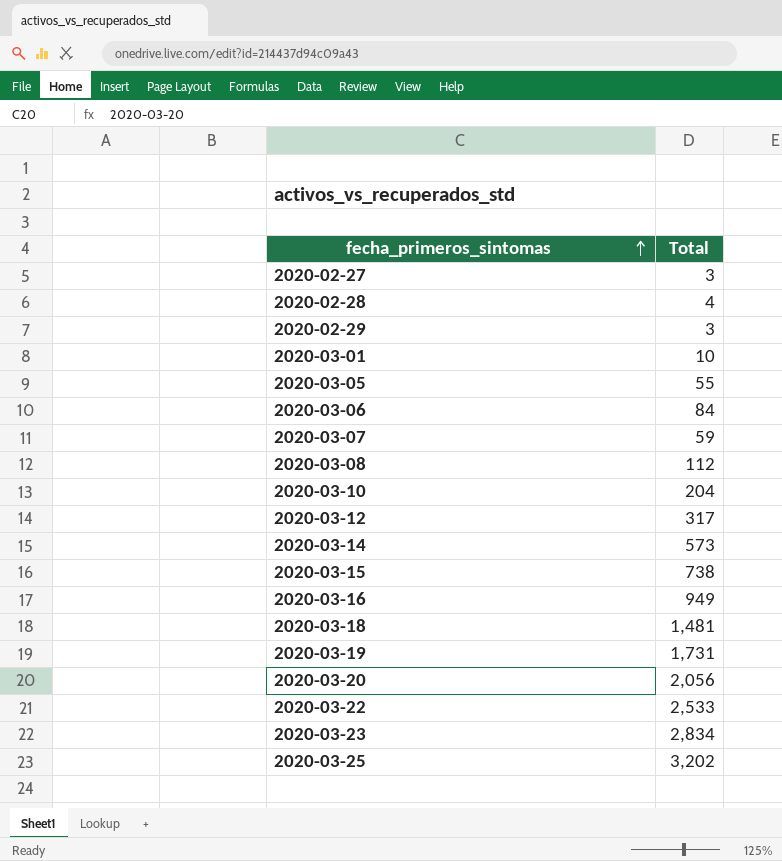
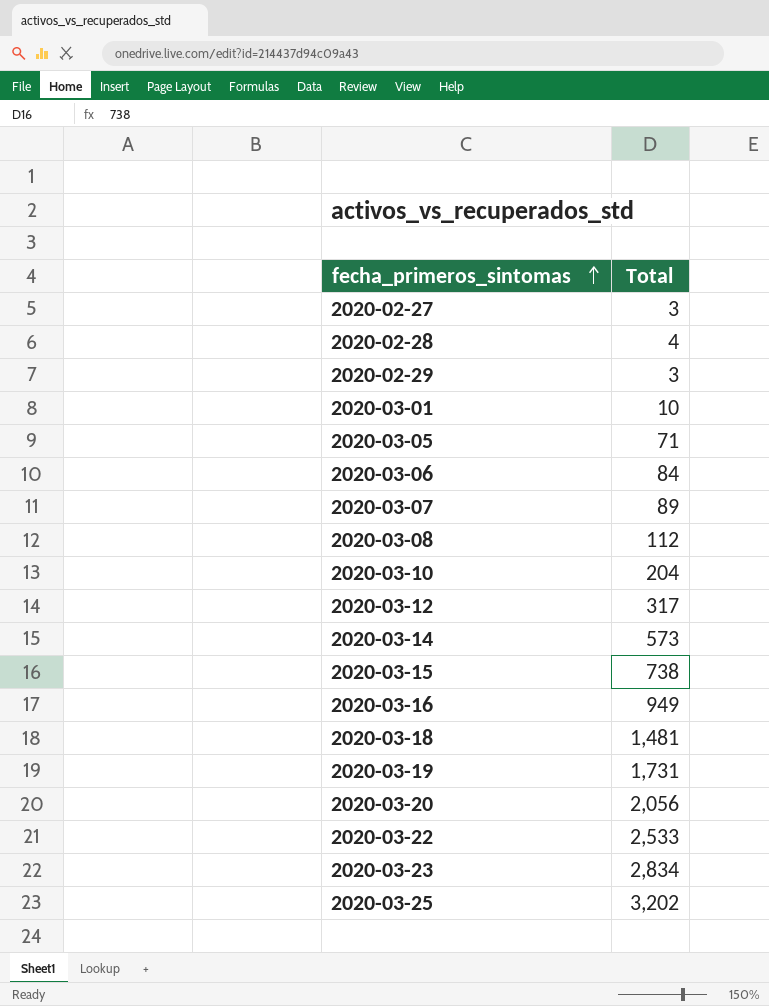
2020-03-05 | Total: 55 -> 71
2020-03-07 | Total: 59 -> 89

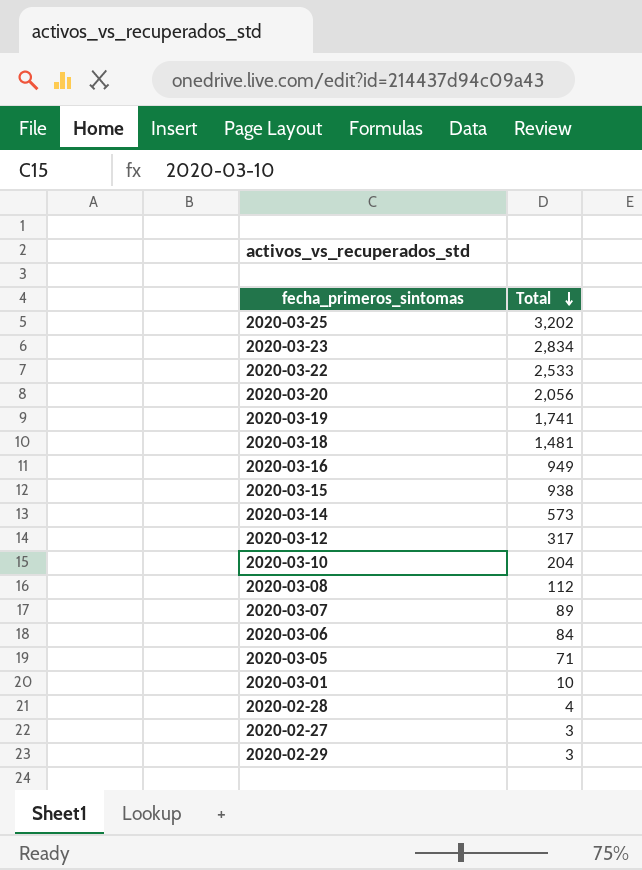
row order: fecha_primeros_sintomas ascending -> Total descending
2020-03-19 | Total: 1,731 -> 1,741
2020-03-15 | Total: 738 -> 938

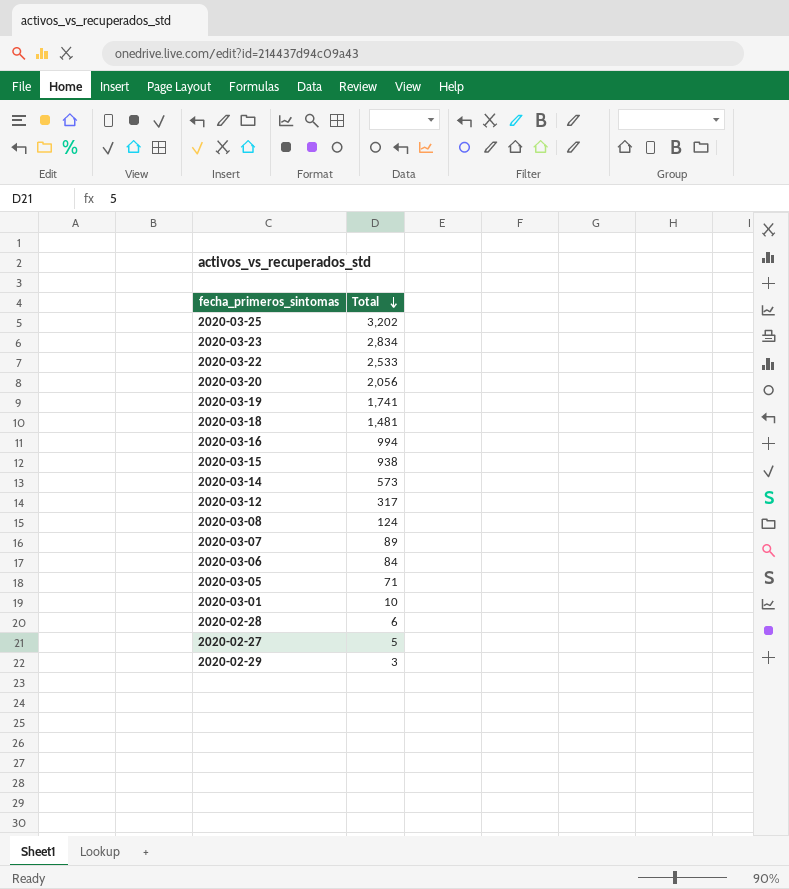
row 2020-03-10: 204 -> none
2020-03-16 | Total: 949 -> 994
2020-03-08 | Total: 112 -> 124
2020-02-28 | Total: 4 -> 6
2020-02-27 | Total: 3 -> 5

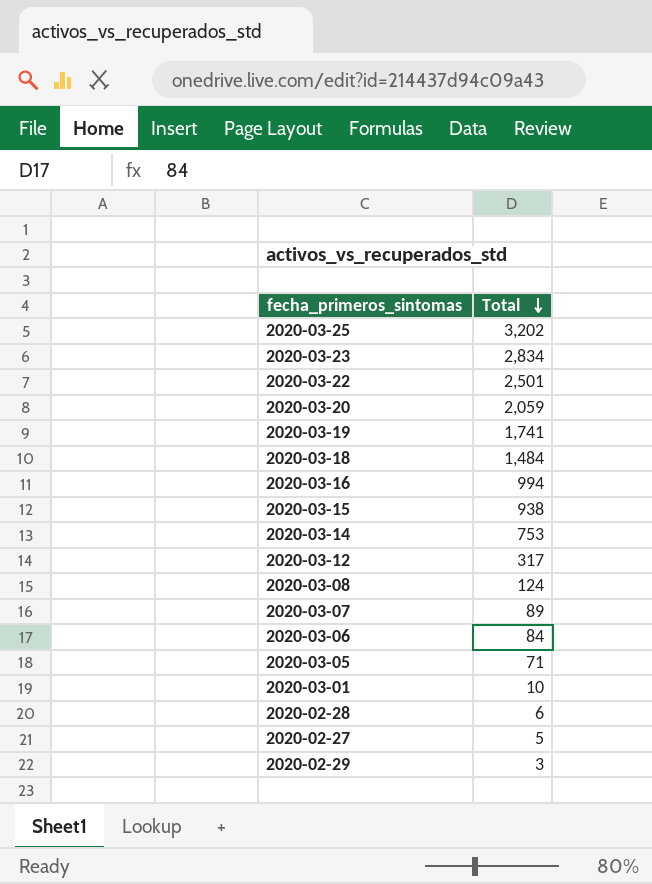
2020-03-22 | Total: 2,533 -> 2,501
2020-03-20 | Total: 2,056 -> 2,059
2020-03-18 | Total: 1,481 -> 1,484
2020-03-14 | Total: 573 -> 753

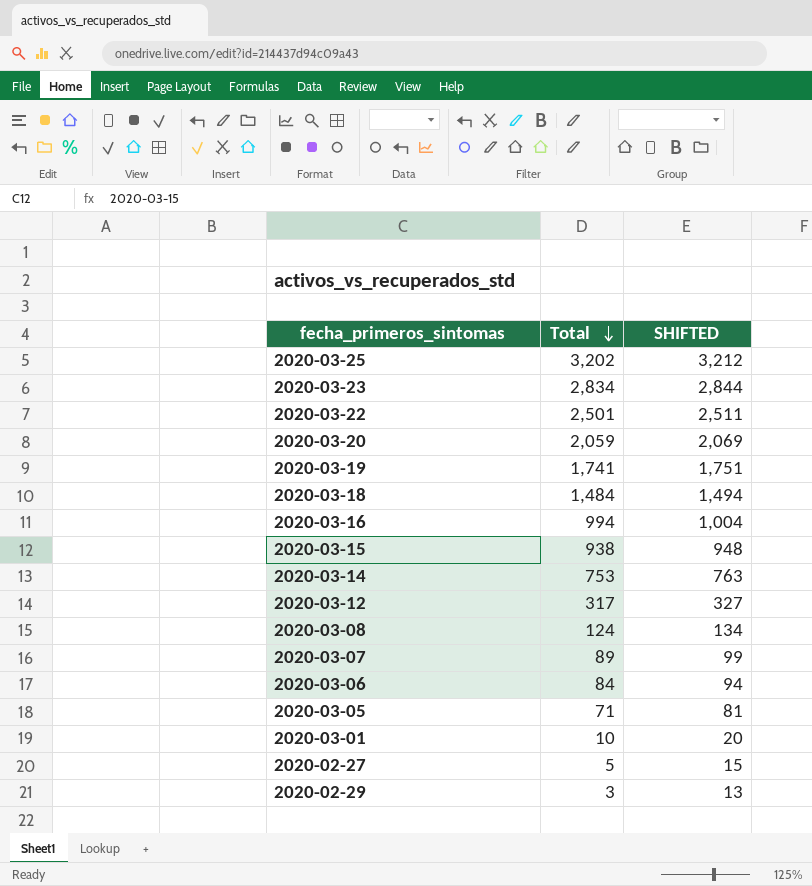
column SHIFTED | formula: none -> [Total] + 10
row 2020-02-28: 6 -> none

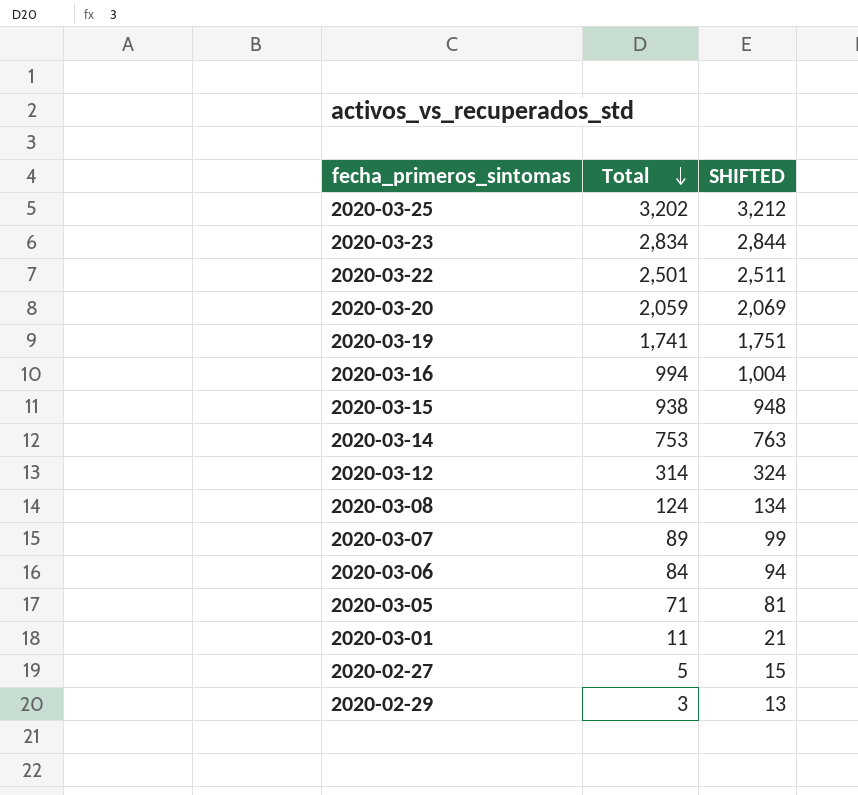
row 2020-03-18: 1,484 | 1,494 -> none
2020-03-12 | Total: 317 -> 314
2020-03-12 | SHIFTED: 327 -> 324
2020-03-01 | Total: 10 -> 11
2020-03-01 | SHIFTED: 20 -> 21

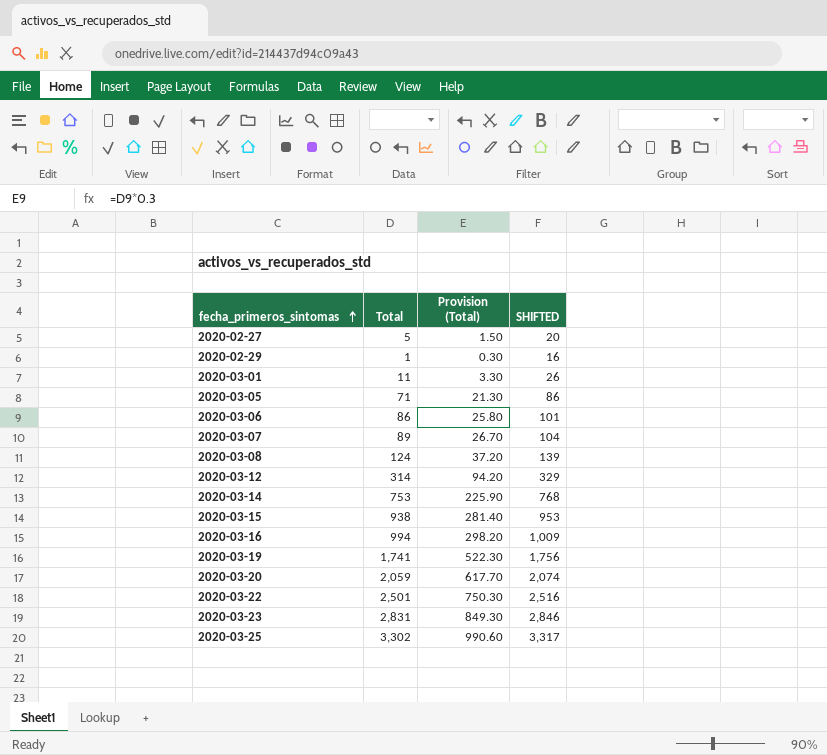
row order: Total descending -> fecha_primeros_sintomas ascending
column Provision (Total) | formula: none -> [Total] * 0.3
column SHIFTED | formula: [Total] + 10 -> [Total] + 15
2020-02-29 | Total: 3 -> 1
2020-03-06 | Total: 84 -> 86
2020-03-23 | Total: 2,834 -> 2,831
2020-03-25 | Total: 3,202 -> 3,302

